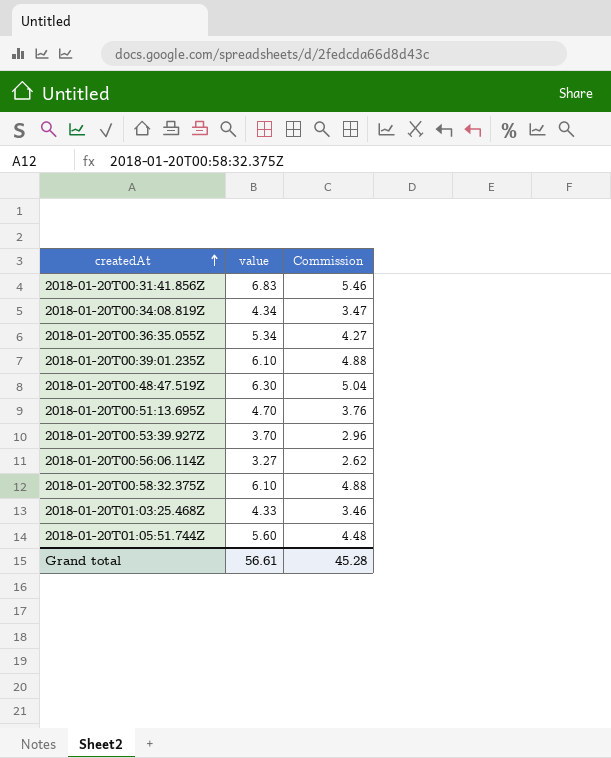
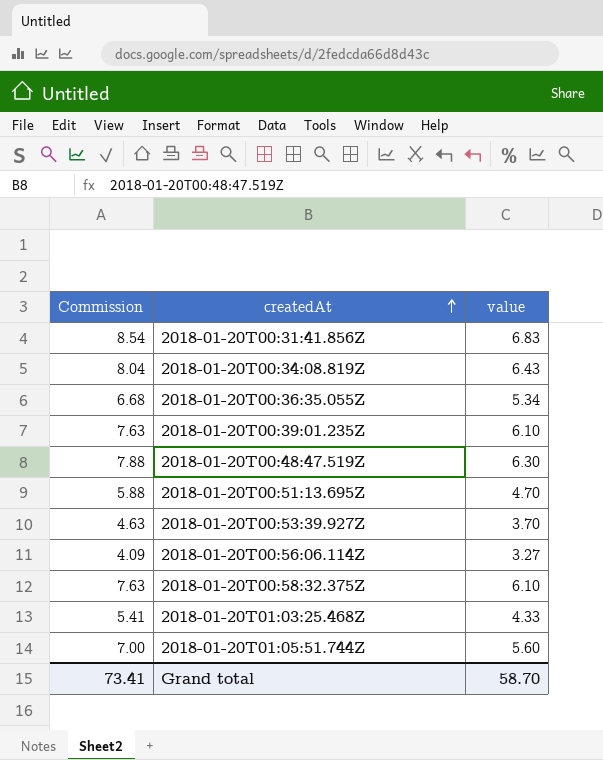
column Commission | formula: [value] * 0.8 -> [value] * 1.25
column Commission | position: 3 -> 1
2018-01-20T00:34:08.819Z | value: 4.34 -> 6.43
Grand total | Commission: 45.28 -> 73.41
Grand total | value: 56.61 -> 58.70

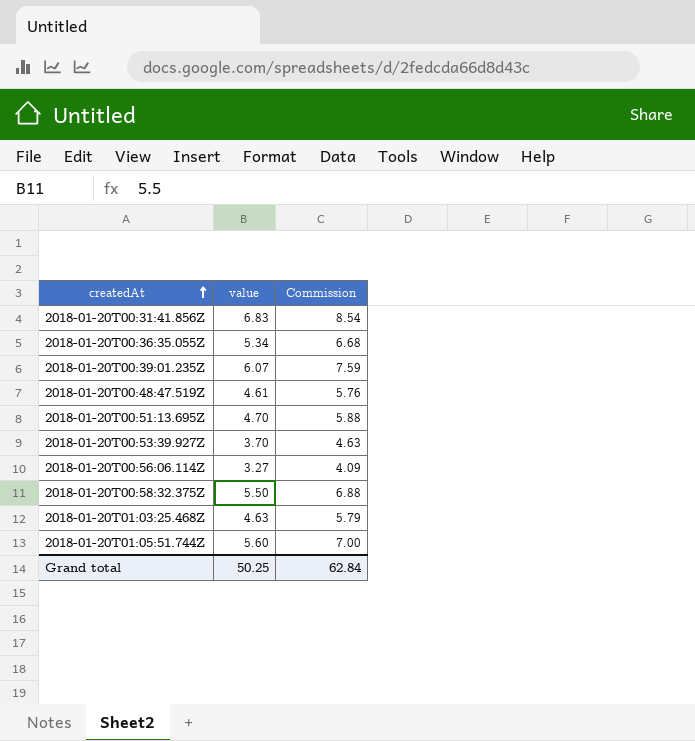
column Commission | position: 1 -> 3
row 2018-01-20T00:34:08.819Z: 8.04 | 6.43 -> none
2018-01-20T00:39:01.235Z | value: 6.10 -> 6.07
2018-01-20T00:39:01.235Z | Commission: 7.63 -> 7.59
2018-01-20T00:48:47.519Z | value: 6.30 -> 4.61
2018-01-20T00:48:47.519Z | Commission: 7.88 -> 5.76
2018-01-20T00:58:32.375Z | value: 6.10 -> 5.50
2018-01-20T00:58:32.375Z | Commission: 7.63 -> 6.88
2018-01-20T01:03:25.468Z | value: 4.33 -> 4.63
2018-01-20T01:03:25.468Z | Commission: 5.41 -> 5.79
Grand total | value: 58.70 -> 50.25
Grand total | Commission: 73.41 -> 62.84

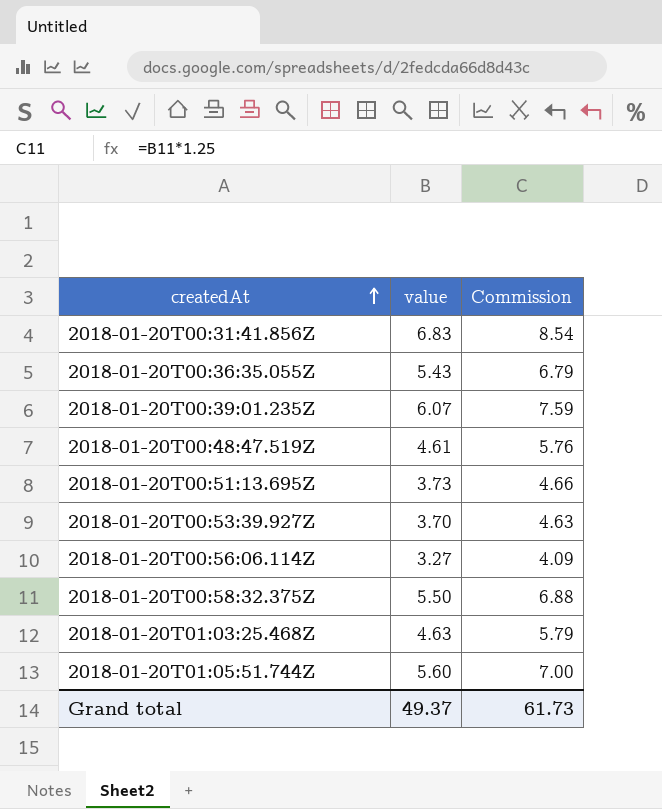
2018-01-20T00:36:35.055Z | value: 5.34 -> 5.43
2018-01-20T00:36:35.055Z | Commission: 6.68 -> 6.79
2018-01-20T00:51:13.695Z | value: 4.70 -> 3.73
2018-01-20T00:51:13.695Z | Commission: 5.88 -> 4.66
Grand total | value: 50.25 -> 49.37
Grand total | Commission: 62.84 -> 61.73

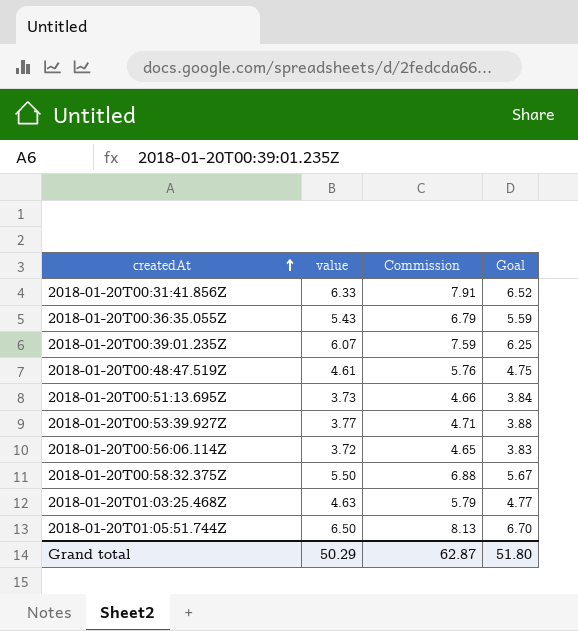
column Goal | formula: none -> [value] * 1.03
2018-01-20T00:31:41.856Z | value: 6.83 -> 6.33
2018-01-20T00:31:41.856Z | Commission: 8.54 -> 7.91
2018-01-20T00:53:39.927Z | value: 3.70 -> 3.77
2018-01-20T00:53:39.927Z | Commission: 4.63 -> 4.71
2018-01-20T00:56:06.114Z | value: 3.27 -> 3.72
2018-01-20T00:56:06.114Z | Commission: 4.09 -> 4.65
2018-01-20T01:05:51.744Z | value: 5.60 -> 6.50
2018-01-20T01:05:51.744Z | Commission: 7.00 -> 8.13
Grand total | value: 49.37 -> 50.29
Grand total | Commission: 61.73 -> 62.87

